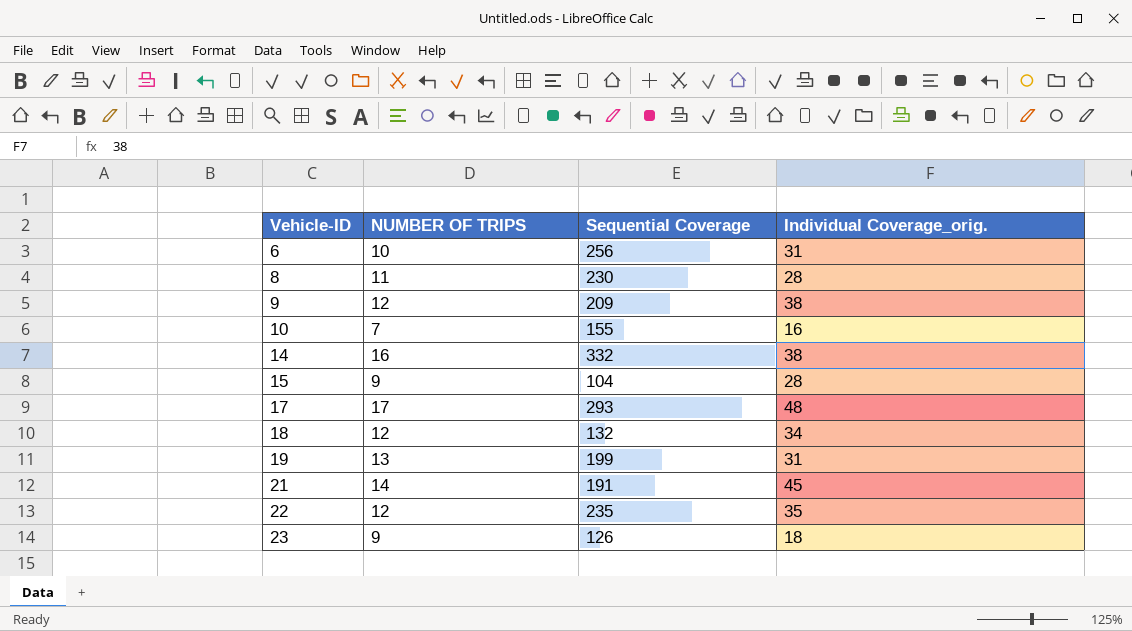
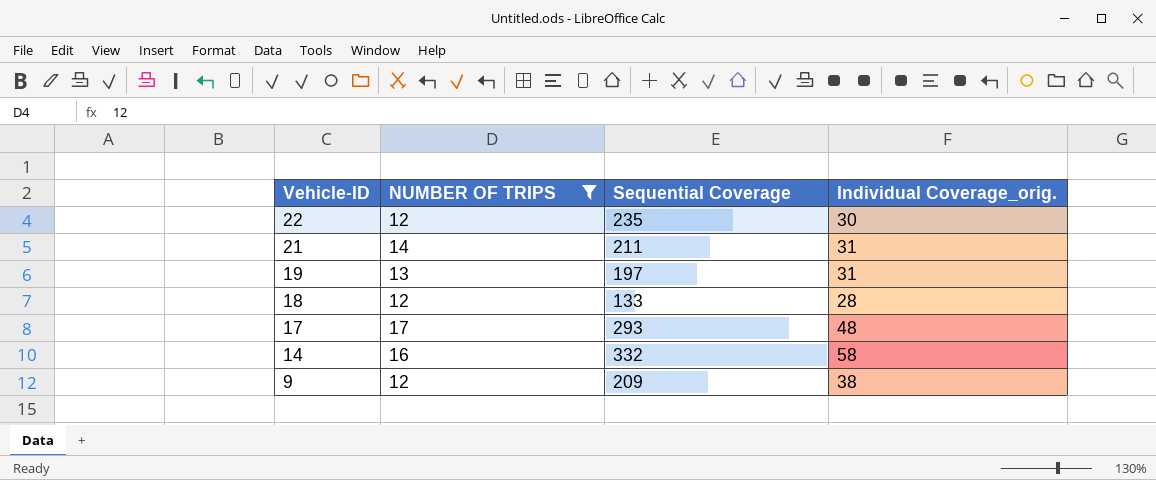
filter: none -> NUMBER OF TRIPS >= 12
row order: Vehicle-ID ascending -> Vehicle-ID descending
22 | Individual Coverage_orig.: 35 -> 30
21 | Sequential Coverage: 191 -> 211
21 | Individual Coverage_orig.: 45 -> 31
19 | Sequential Coverage: 199 -> 197
18 | Sequential Coverage: 132 -> 133
18 | Individual Coverage_orig.: 34 -> 28
14 | Individual Coverage_orig.: 38 -> 58

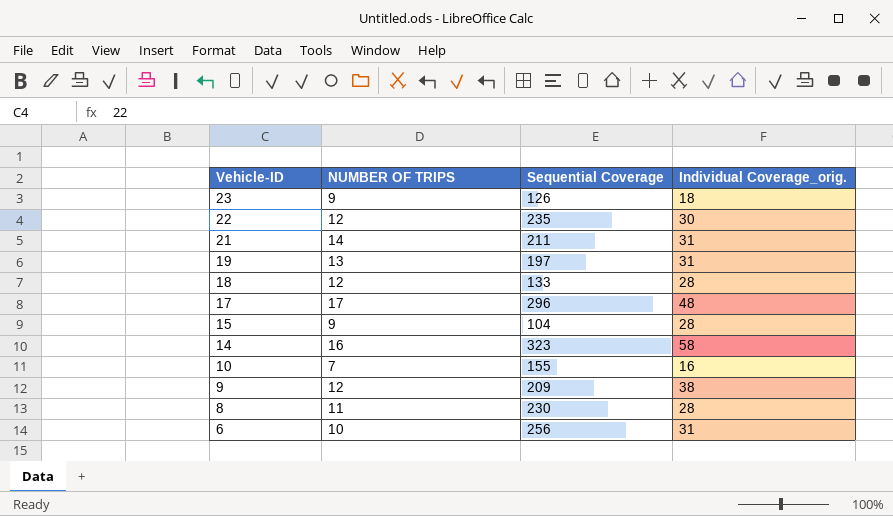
filter: NUMBER OF TRIPS >= 12 -> none
17 | Sequential Coverage: 293 -> 296
14 | Sequential Coverage: 332 -> 323

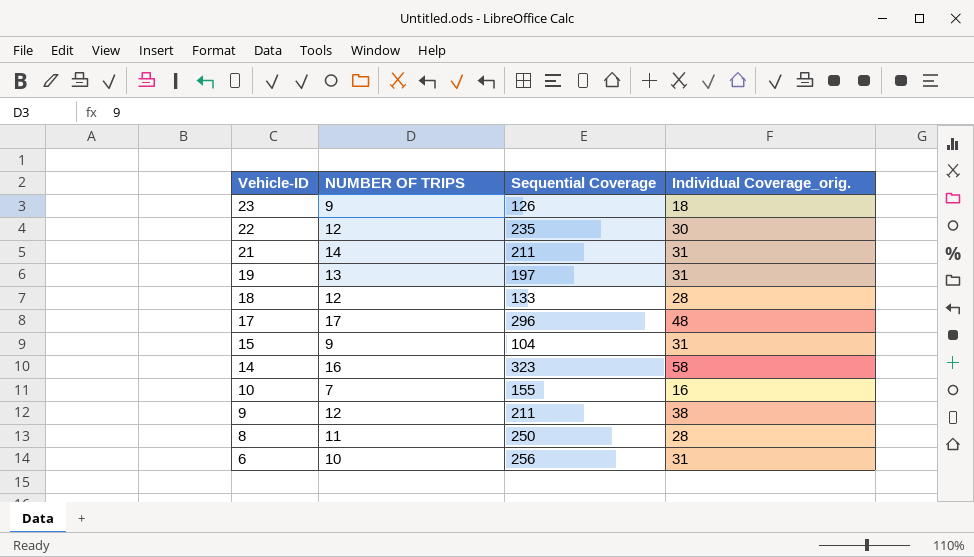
15 | Individual Coverage_orig.: 28 -> 31
9 | Sequential Coverage: 209 -> 211
8 | Sequential Coverage: 230 -> 250

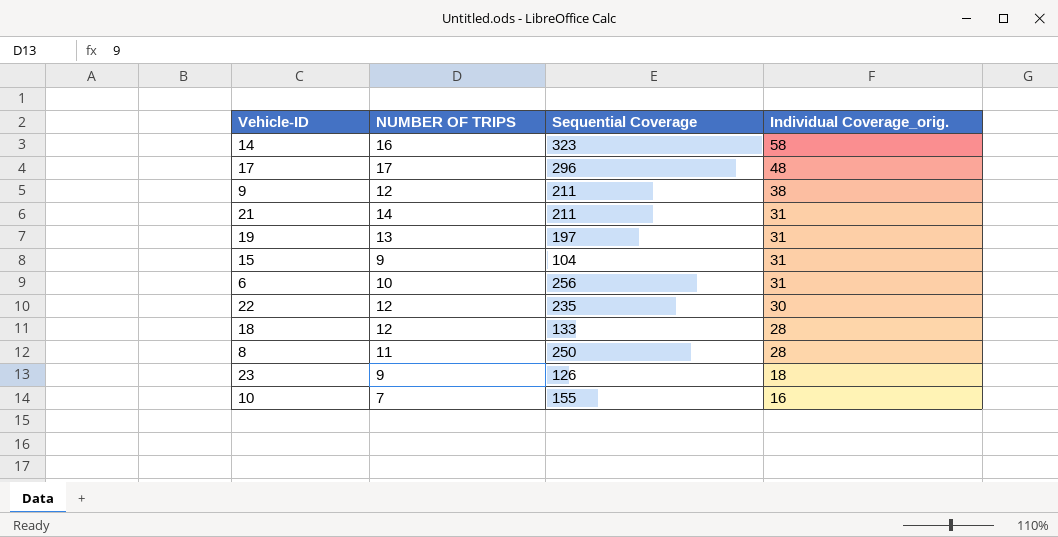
row order: Vehicle-ID descending -> Individual Coverage_orig. descending

